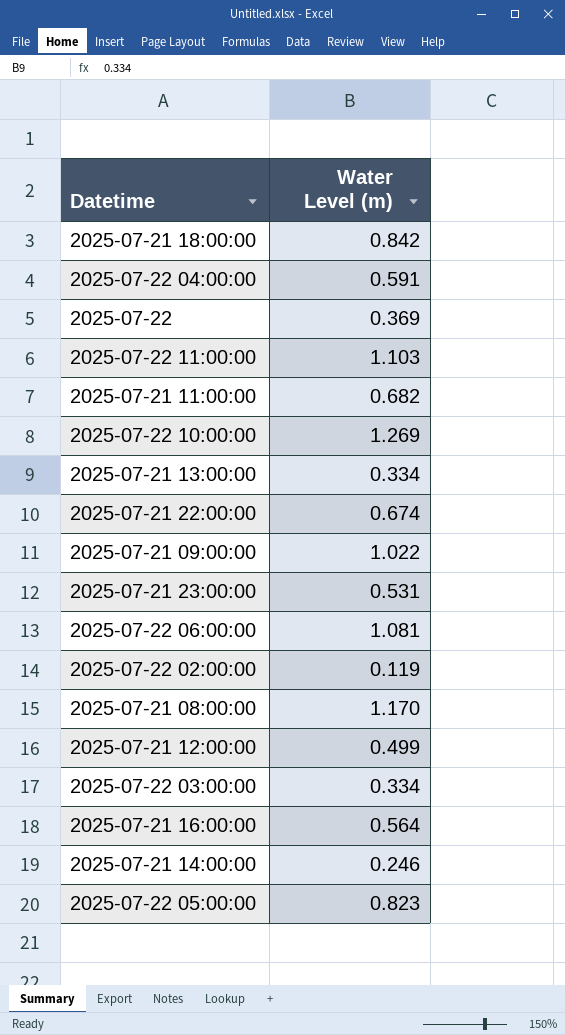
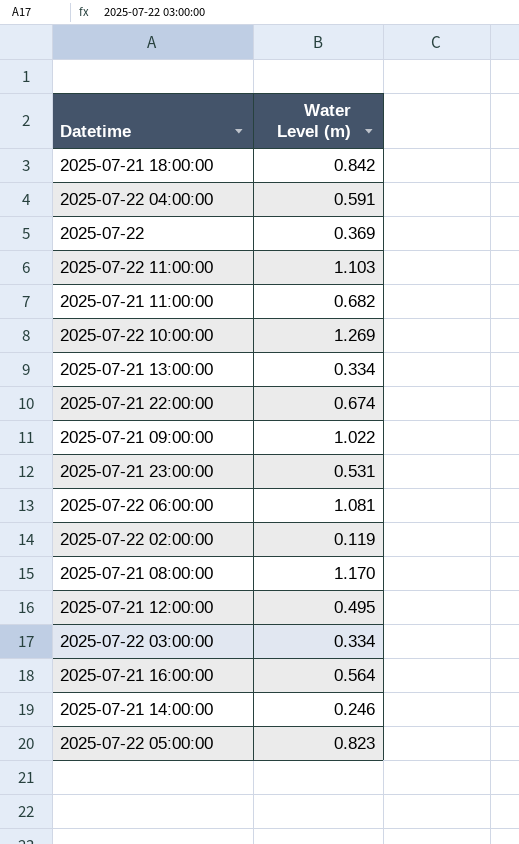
2025-07-21 12:00:00 | Water Level (m): 0.499 -> 0.495

